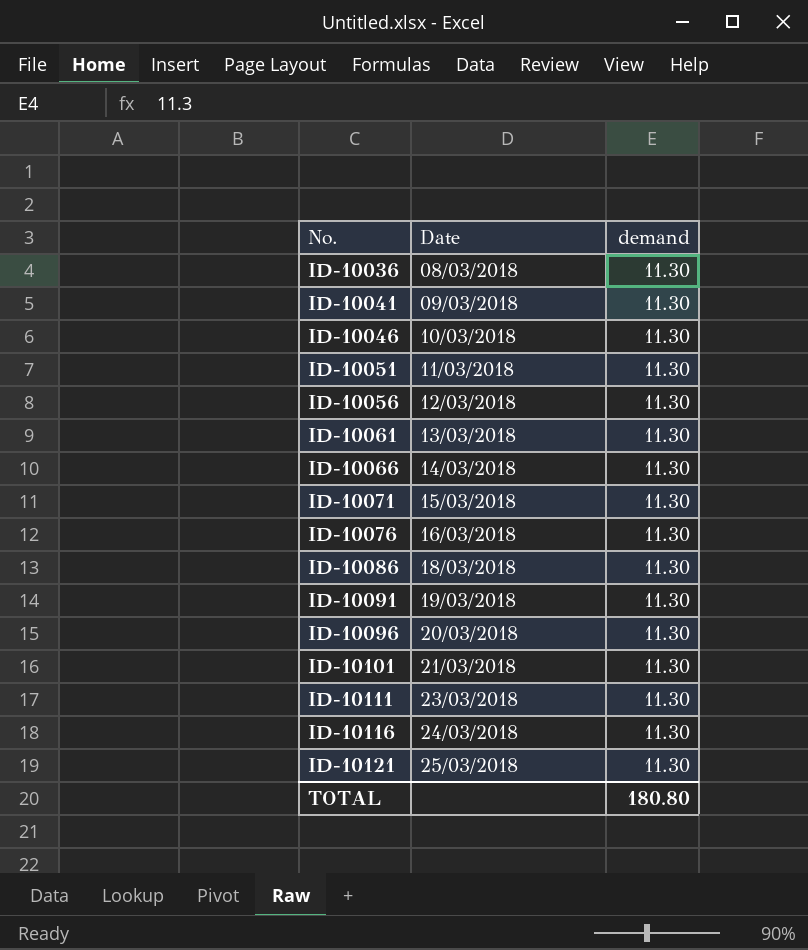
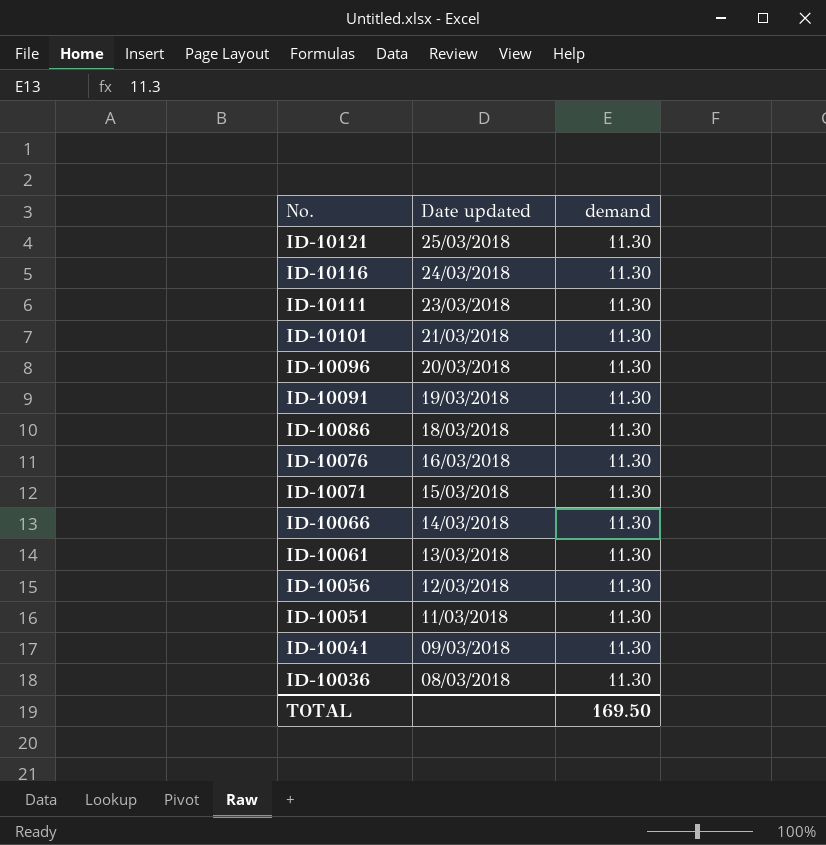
row order: No. ascending -> No. descending
column name: Date -> Date updated
row ID-10046: 10/03/2018 | 11.30 -> none
TOTAL | demand: 180.80 -> 169.50

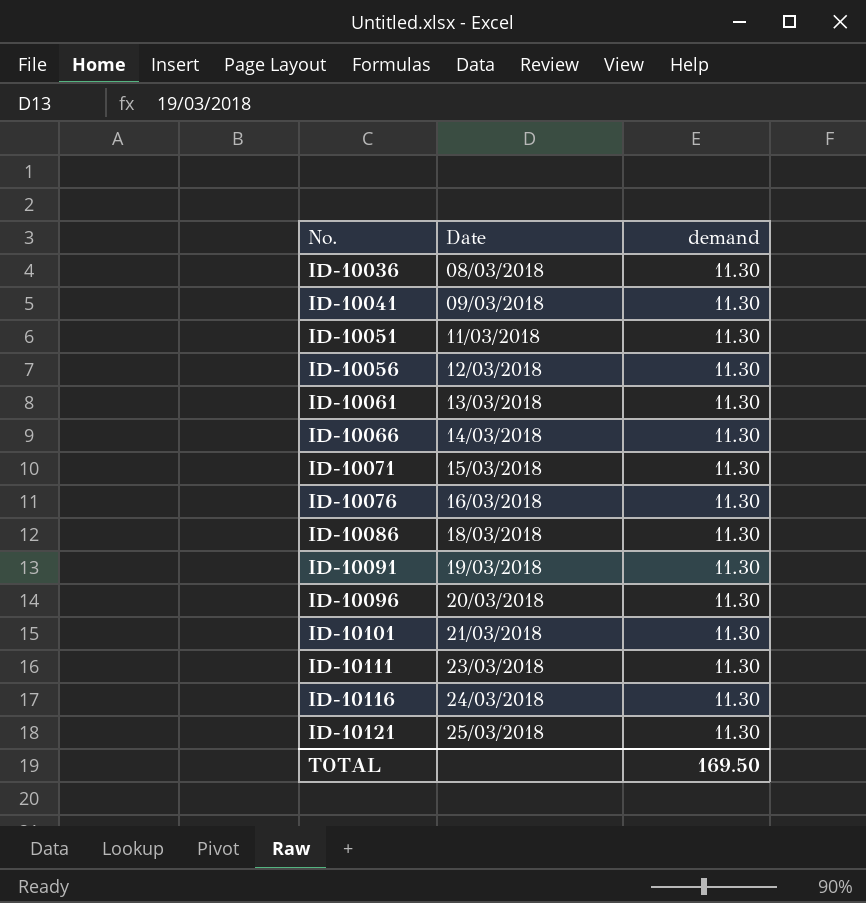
row order: No. descending -> No. ascending
column name: Date updated -> Date

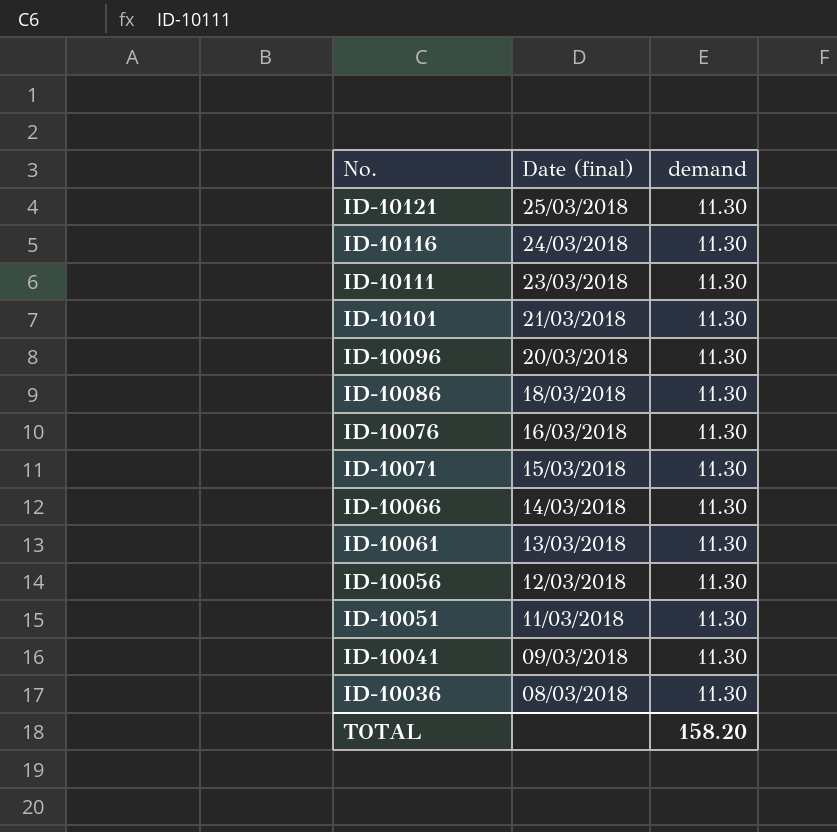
row order: No. ascending -> No. descending
column name: Date -> Date (final)
row ID-10091: 19/03/2018 | 11.30 -> none
TOTAL | demand: 169.50 -> 158.20

